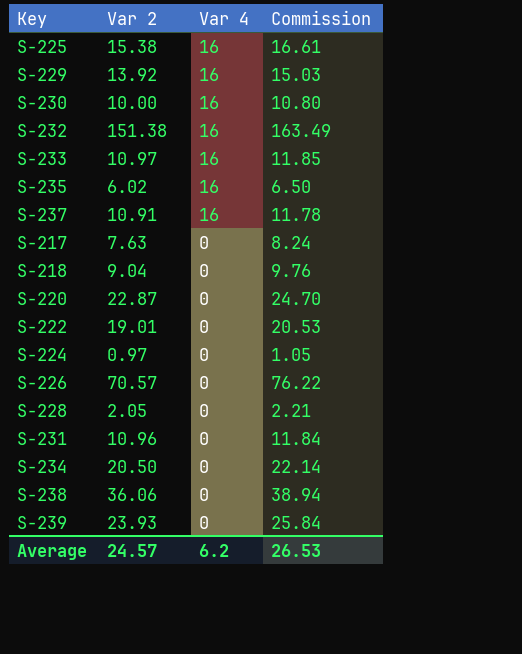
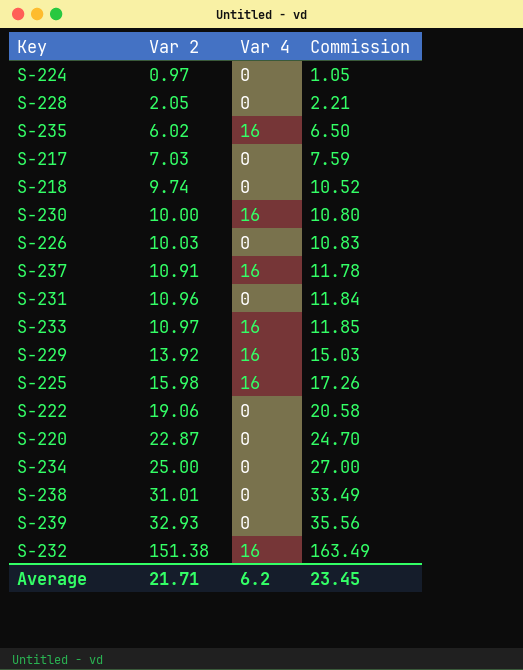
row order: Var 4 descending -> Var 2 ascending
S-217 | Var 2: 7.63 -> 7.03
S-217 | Commission: 8.24 -> 7.59
S-218 | Var 2: 9.04 -> 9.74
S-218 | Commission: 9.76 -> 10.52
S-226 | Var 2: 70.57 -> 10.03
S-226 | Commission: 76.22 -> 10.83
S-225 | Var 2: 15.38 -> 15.98
S-225 | Commission: 16.61 -> 17.26
S-222 | Var 2: 19.01 -> 19.06
S-222 | Commission: 20.53 -> 20.58
S-234 | Var 2: 20.50 -> 25.00
S-234 | Commission: 22.14 -> 27.00
S-238 | Var 2: 36.06 -> 31.01
S-238 | Commission: 38.94 -> 33.49
S-239 | Var 2: 23.93 -> 32.93
S-239 | Commission: 25.84 -> 35.56
Average | Var 2: 24.57 -> 21.71
Average | Commission: 26.53 -> 23.45

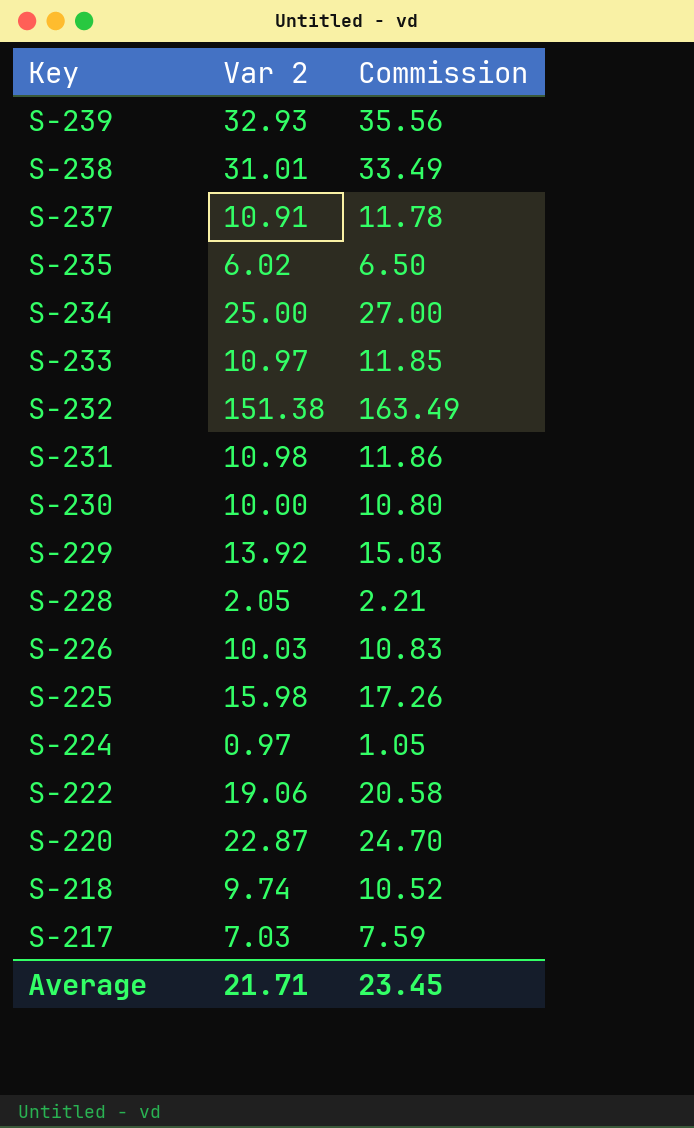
row order: Var 2 ascending -> Key descending
column Var 4 | position: 3 -> none
S-231 | Var 2: 10.96 -> 10.98
S-231 | Commission: 11.84 -> 11.86

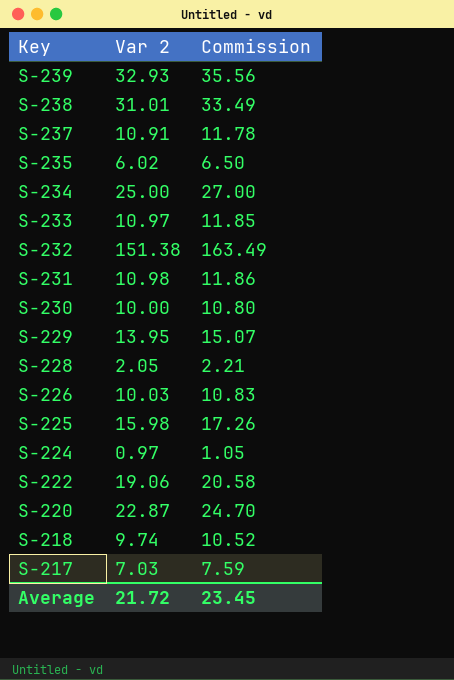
S-229 | Var 2: 13.92 -> 13.95
S-229 | Commission: 15.03 -> 15.07
Average | Var 2: 21.71 -> 21.72

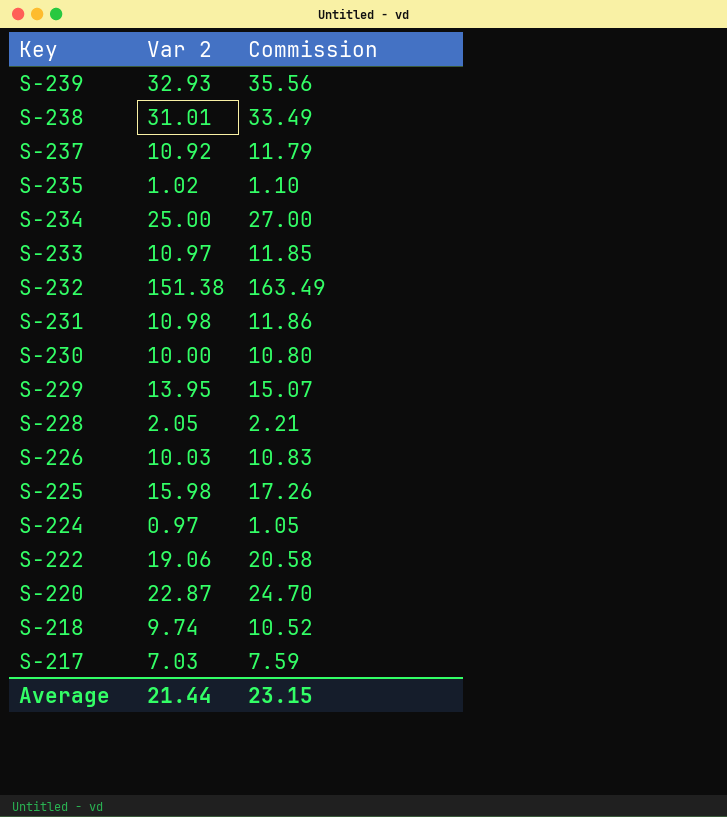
S-237 | Var 2: 10.91 -> 10.92
S-237 | Commission: 11.78 -> 11.79
S-235 | Var 2: 6.02 -> 1.02
S-235 | Commission: 6.50 -> 1.10
Average | Var 2: 21.72 -> 21.44
Average | Commission: 23.45 -> 23.15

